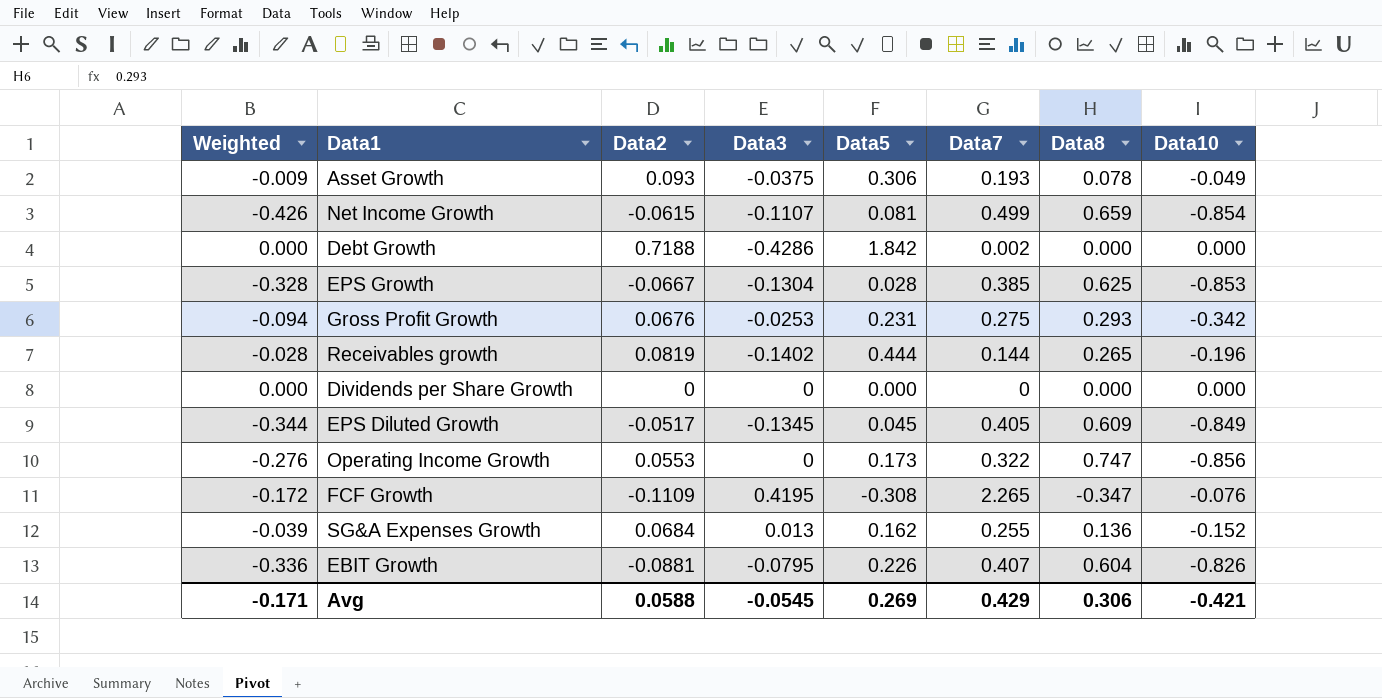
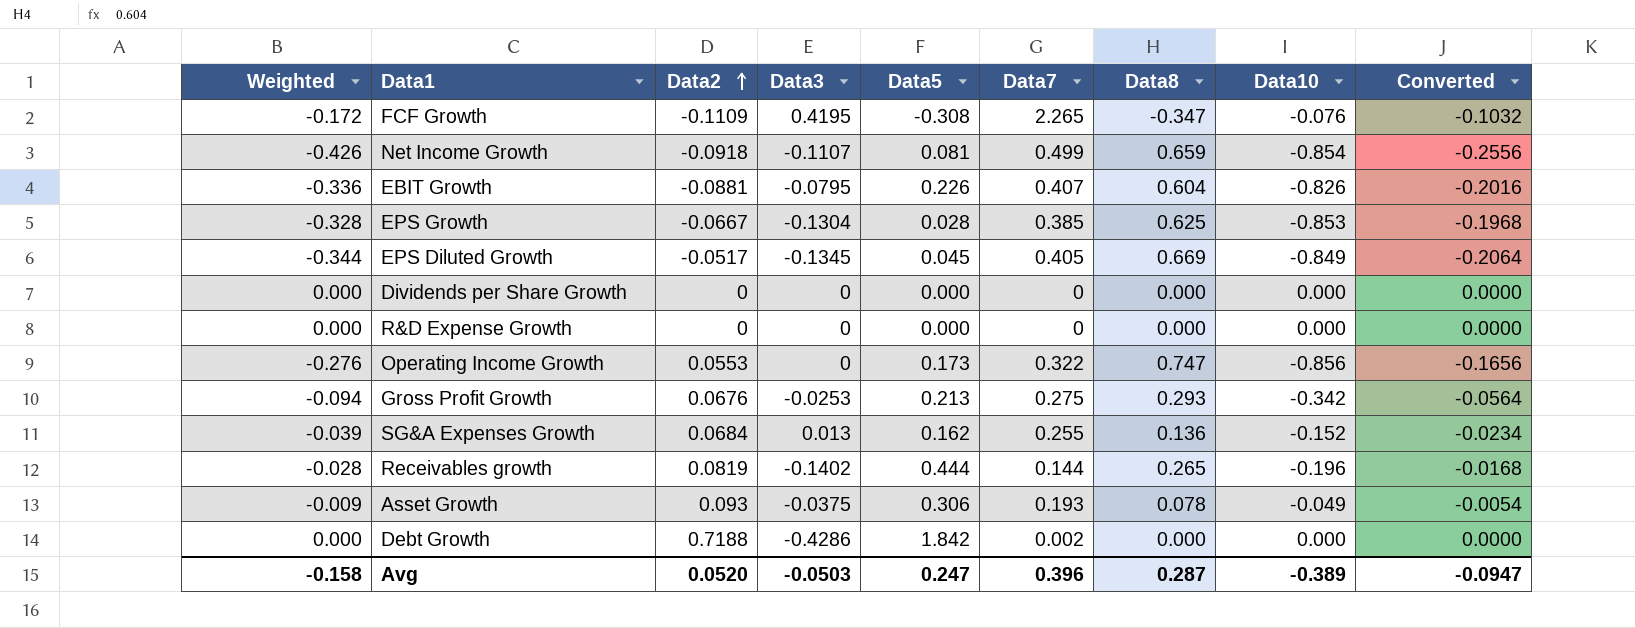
row order: none -> Data2 ascending
column Converted | formula: none -> [Weighted] * 0.6
Net Income Growth | Data2: -0.0615 -> -0.0918
EPS Diluted Growth | Data8: 0.609 -> 0.669
row R&D Expense Growth: none -> 0.000 | 0 | 0 | 0.000 | 0 | 0.000 | 0.000 | 0.0000
Gross Profit Growth | Data5: 0.231 -> 0.213
Avg | Weighted: -0.171 -> -0.158
Avg | Data2: 0.0588 -> 0.0520
Avg | Data3: -0.0545 -> -0.0503
Avg | Data5: 0.269 -> 0.247
Avg | Data7: 0.429 -> 0.396
Avg | Data8: 0.306 -> 0.287
Avg | Data10: -0.421 -> -0.389

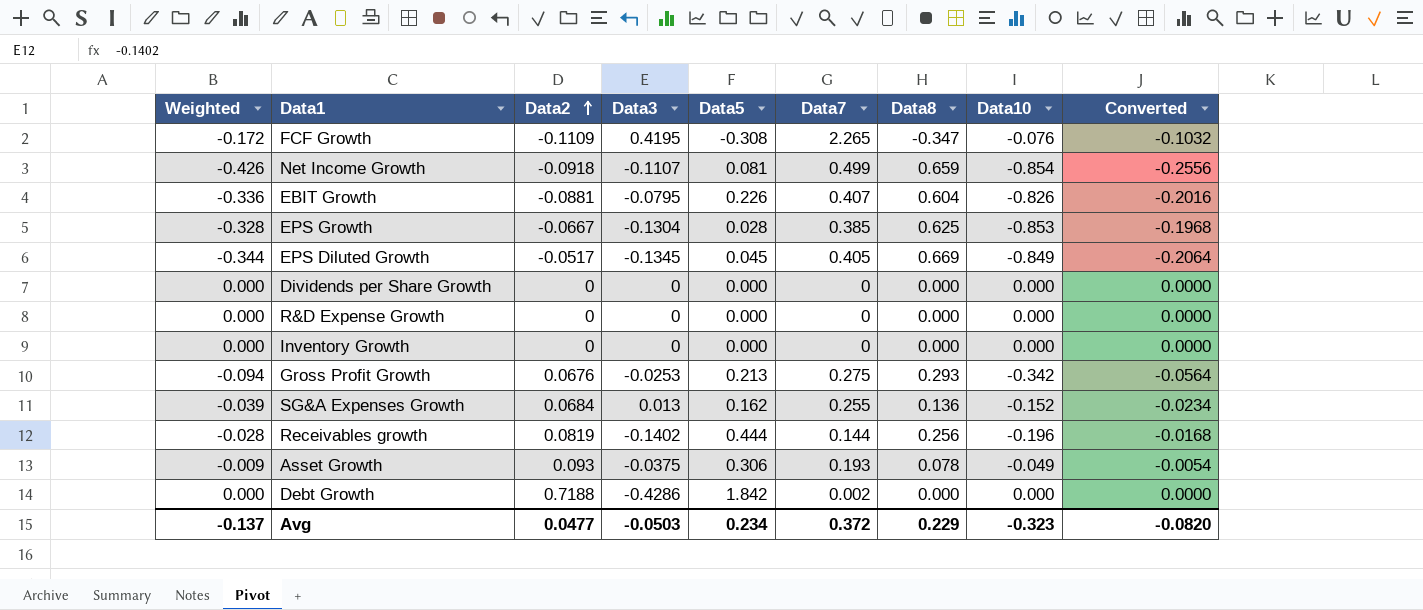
row Operating Income Growth: -0.276 | 0.0553 | 0 | 0.173 | 0.322 | 0.747 | -0.856 | -0.1656 -> none
row Inventory Growth: none -> 0.000 | 0 | 0 | 0.000 | 0 | 0.000 | 0.000 | 0.0000
Receivables growth | Data8: 0.265 -> 0.256
Avg | Weighted: -0.158 -> -0.137
Avg | Data2: 0.0520 -> 0.0477
Avg | Data5: 0.247 -> 0.234
Avg | Data7: 0.396 -> 0.372
Avg | Data8: 0.287 -> 0.229
Avg | Data10: -0.389 -> -0.323
Avg | Converted: -0.0947 -> -0.0820

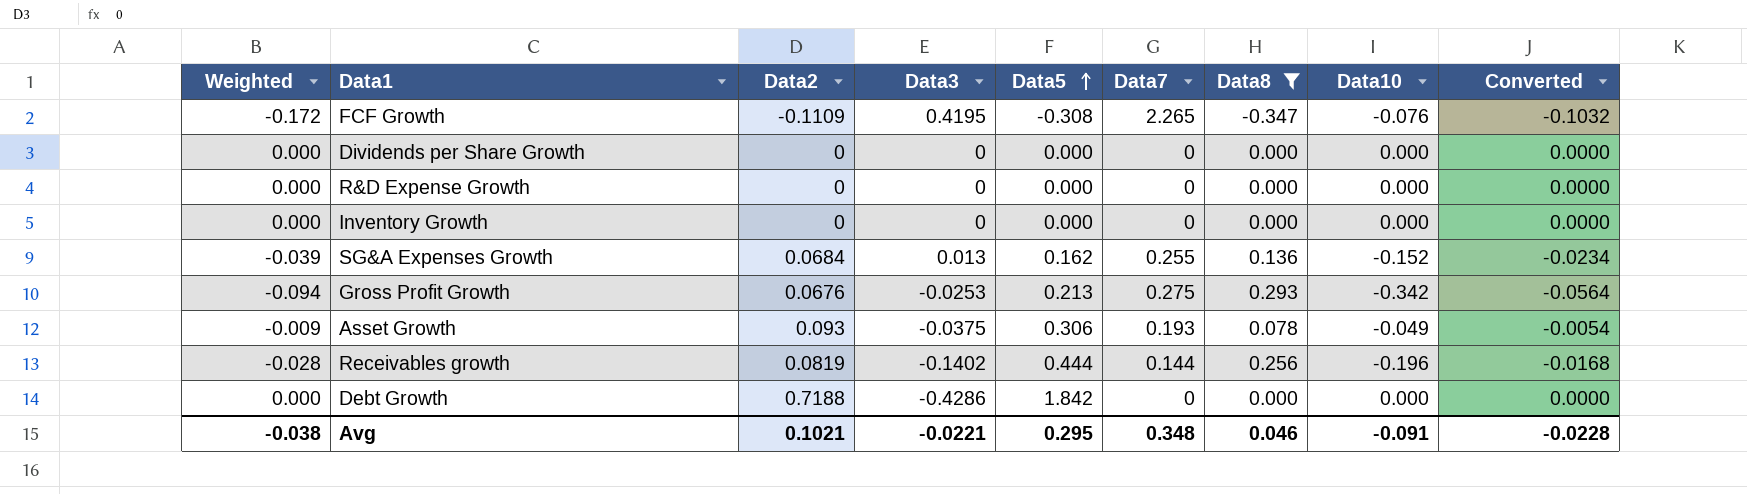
filter: none -> Data8 <= 0.293
row order: Data2 ascending -> Data5 ascending
Debt Growth | Data7: 0.002 -> 0
Avg | Weighted: -0.137 -> -0.038
Avg | Data2: 0.0477 -> 0.1021
Avg | Data3: -0.0503 -> -0.0221
Avg | Data5: 0.234 -> 0.295
Avg | Data7: 0.372 -> 0.348
Avg | Data8: 0.229 -> 0.046
Avg | Data10: -0.323 -> -0.091
Avg | Converted: -0.0820 -> -0.0228

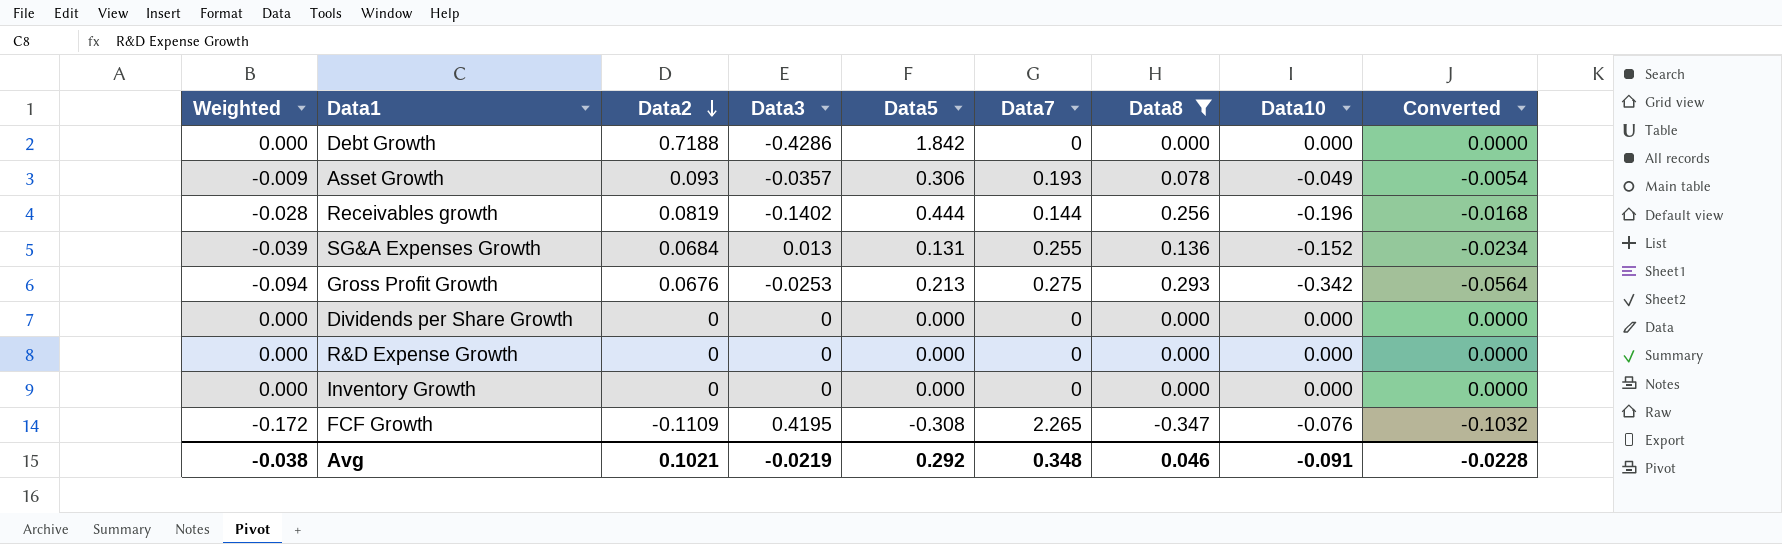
row order: Data5 ascending -> Data2 descending
Asset Growth | Data3: -0.0375 -> -0.0357
SG&A Expenses Growth | Data5: 0.162 -> 0.131
Avg | Data3: -0.0221 -> -0.0219
Avg | Data5: 0.295 -> 0.292

